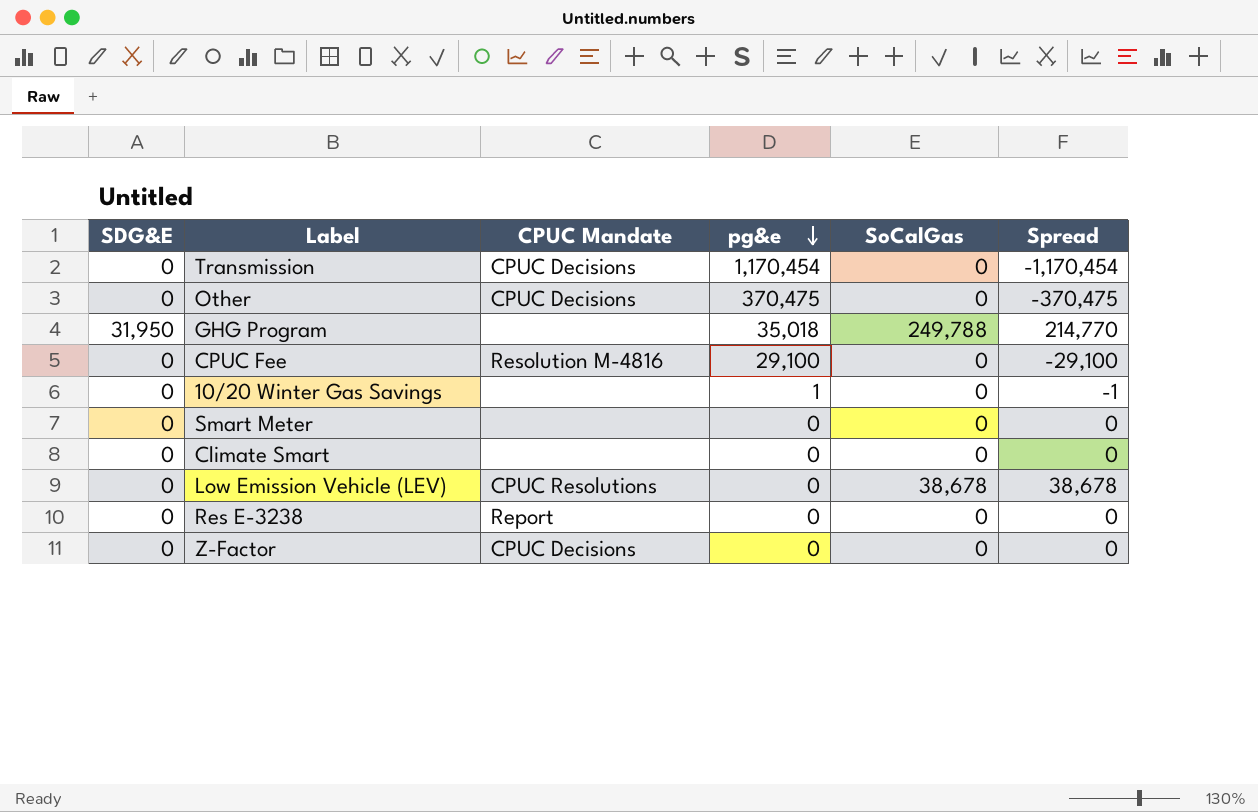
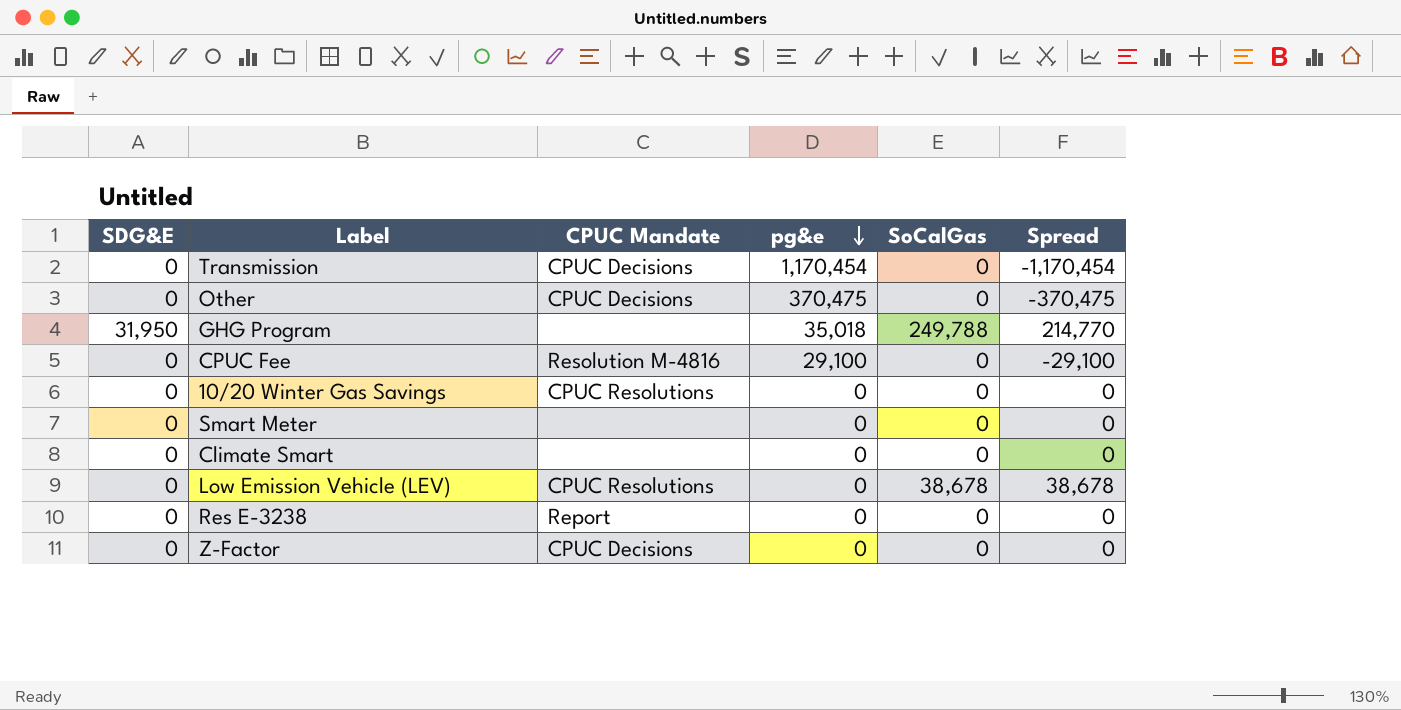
10/20 Winter Gas Savings | CPUC Mandate: none -> CPUC Resolutions
10/20 Winter Gas Savings | pg&e: 1 -> 0
10/20 Winter Gas Savings | Spread: -1 -> 0

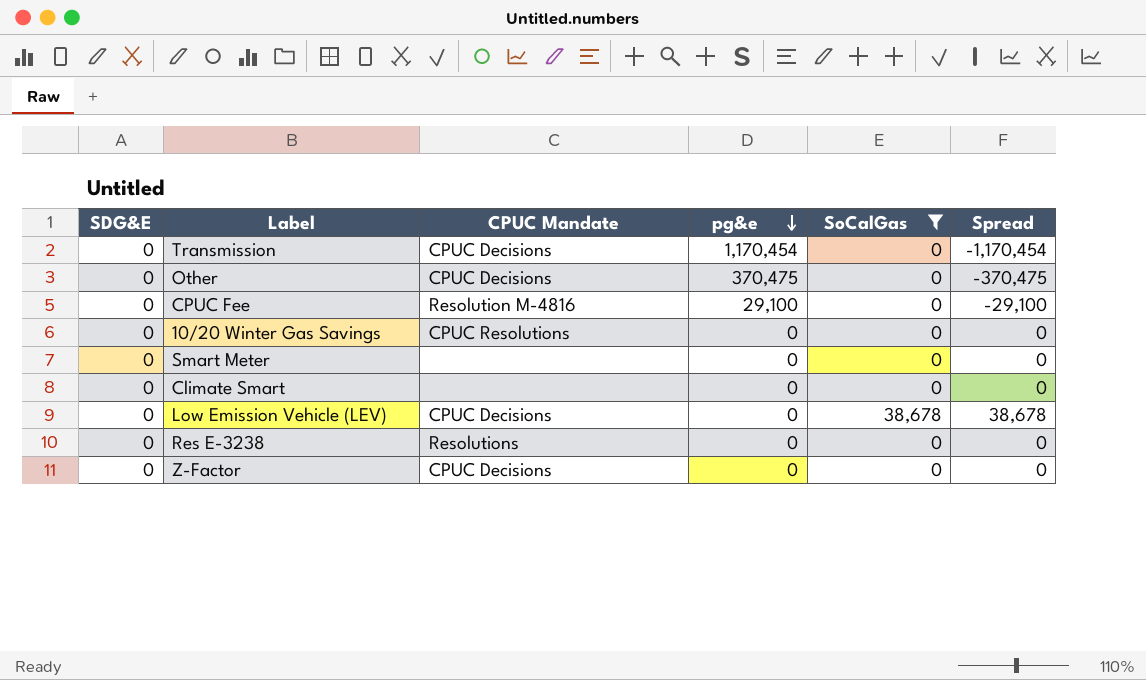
filter: none -> SoCalGas != 249,788
Low Emission Vehicle (LEV) | CPUC Mandate: CPUC Resolutions -> CPUC Decisions
Res E-3238 | CPUC Mandate: Report -> Resolutions

